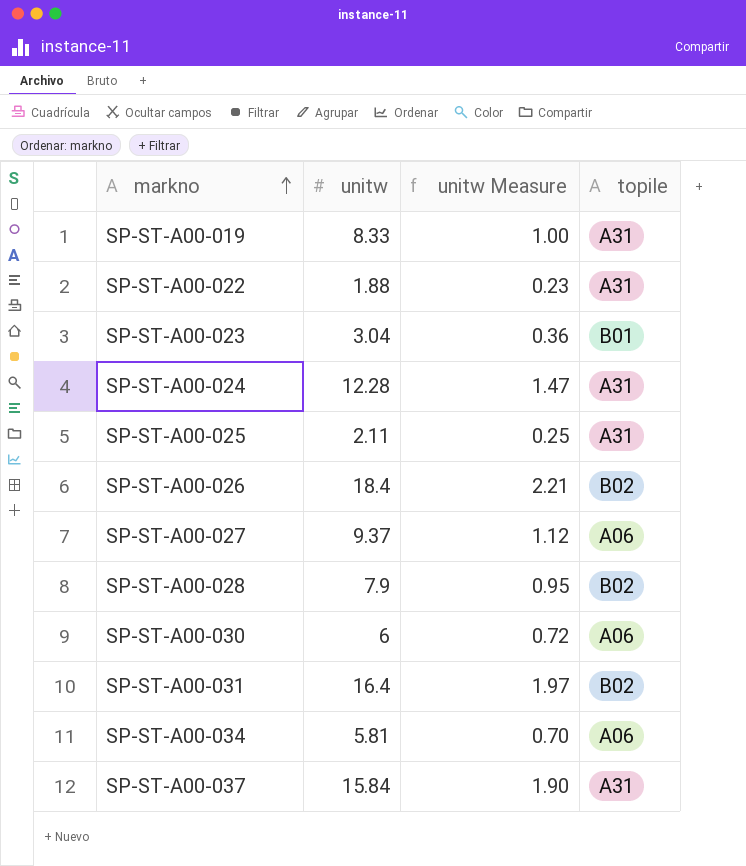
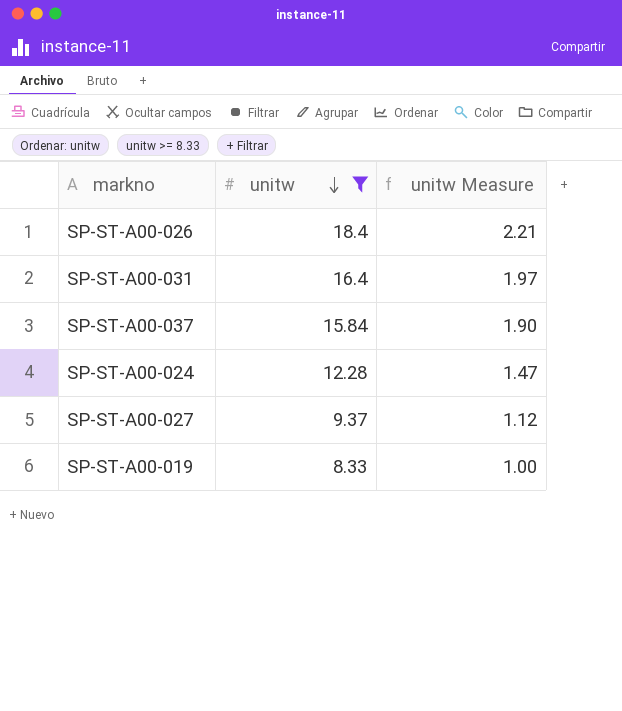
filter: none -> unitw >= 8.33
row order: markno ascending -> unitw descending
column topile | position: 4 -> none

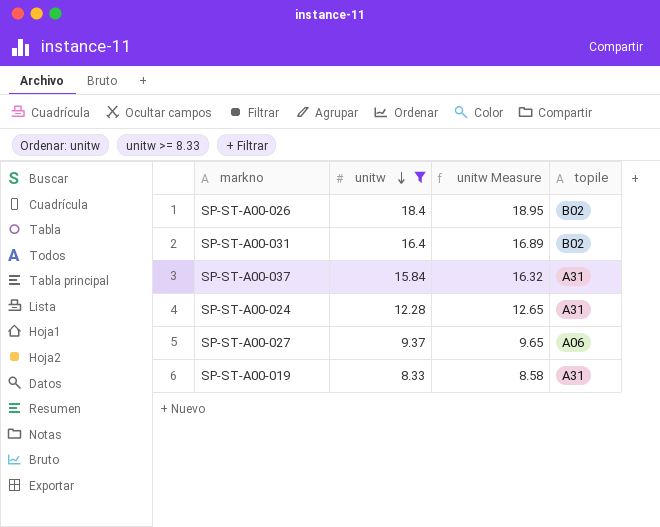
column unitw Measure | formula: [unitw] * 0.12 -> [unitw] * 1.03
column topile | position: none -> 4

